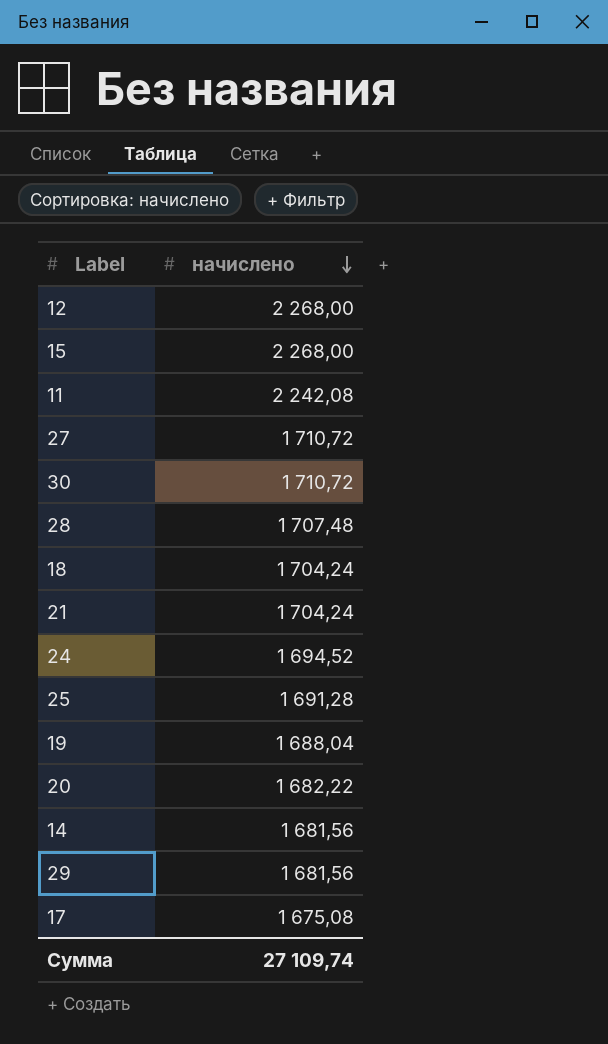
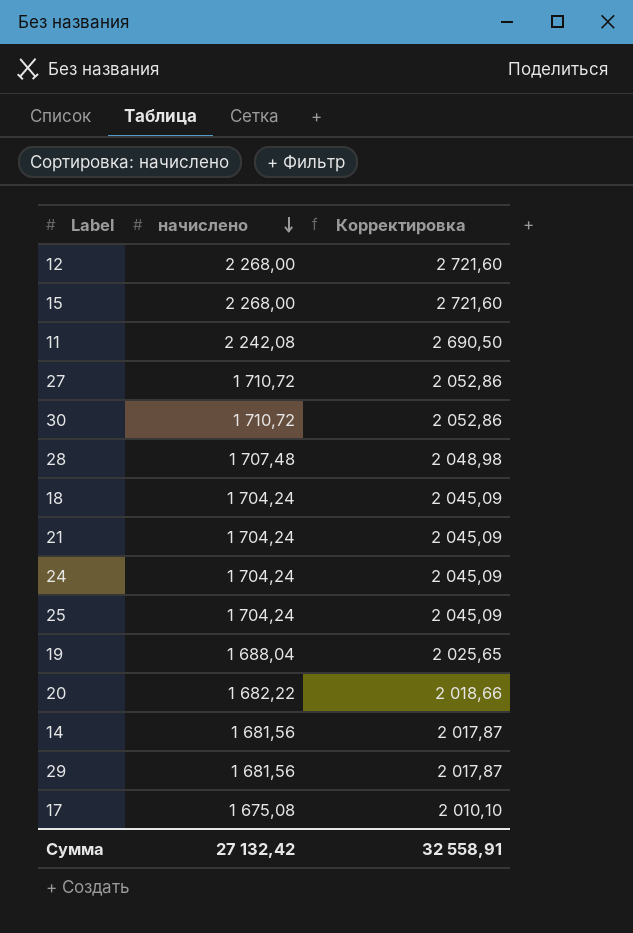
column Корректировка | formula: none -> [начислено] * 1,2
24 | начислено: 1 694,52 -> 1 704,24
25 | начислено: 1 691,28 -> 1 704,24
Сумма | начислено: 27 109,74 -> 27 132,42

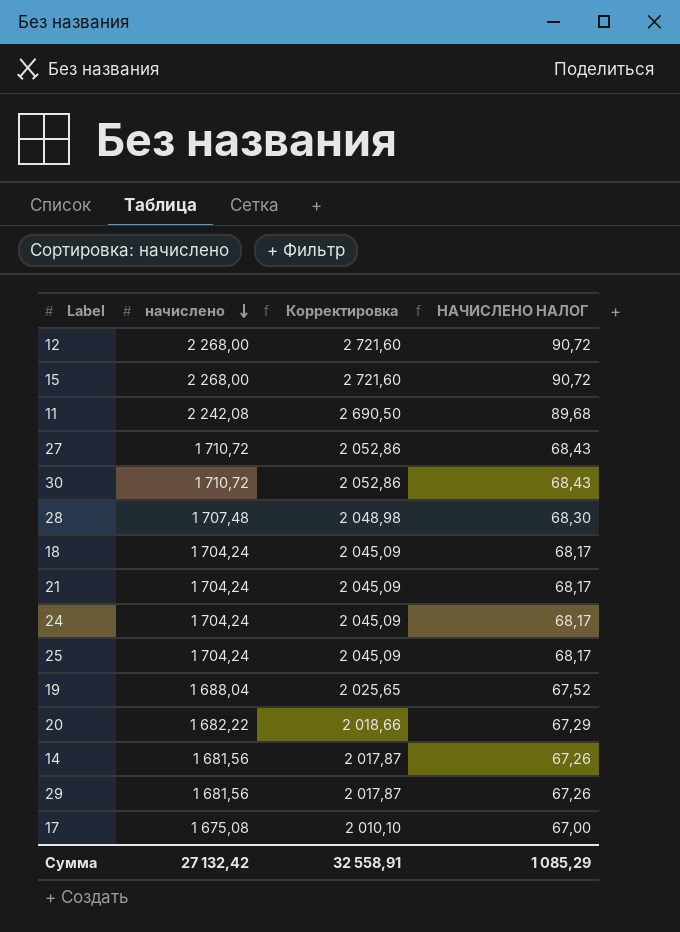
column НАЧИСЛЕНО НАЛОГ | formula: none -> [начислено] * 0,04

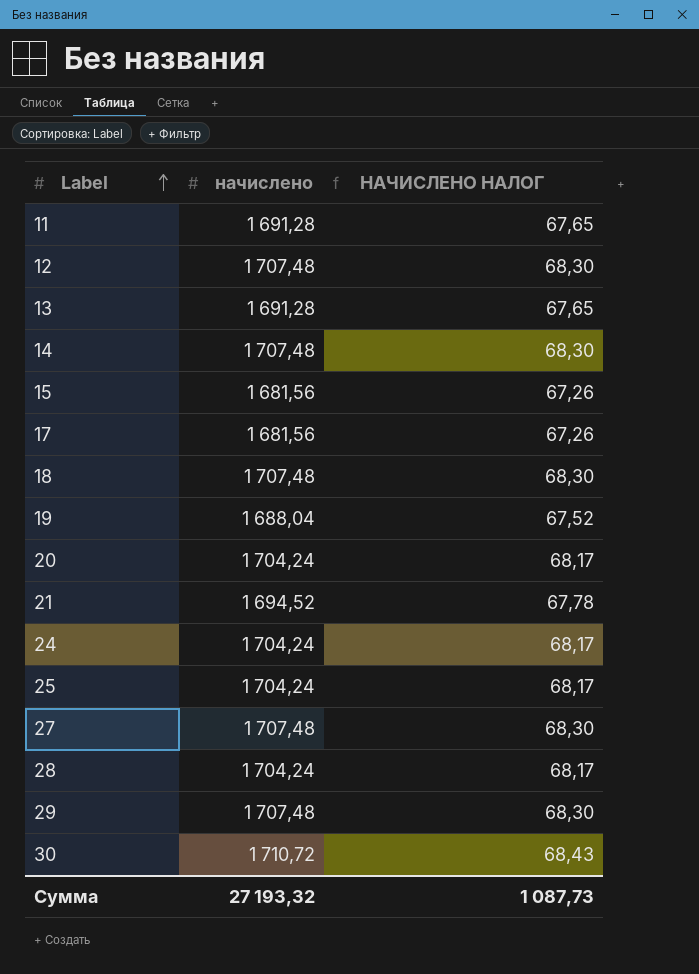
row order: начислено descending -> Label ascending
column Корректировка | formula: [начислено] * 1,2 -> none
11 | начислено: 2 242,08 -> 1 691,28
11 | НАЧИСЛЕНО НАЛОГ: 89,68 -> 67,65
12 | начислено: 2 268,00 -> 1 707,48
12 | НАЧИСЛЕНО НАЛОГ: 90,72 -> 68,30
row 13: none -> 1 691,28 | 67,65
14 | начислено: 1 681,56 -> 1 707,48
14 | НАЧИСЛЕНО НАЛОГ: 67,26 -> 68,30
15 | начислено: 2 268,00 -> 1 681,56
15 | НАЧИСЛЕНО НАЛОГ: 90,72 -> 67,26
17 | начислено: 1 675,08 -> 1 681,56
17 | НАЧИСЛЕНО НАЛОГ: 67,00 -> 67,26
18 | начислено: 1 704,24 -> 1 707,48
18 | НАЧИСЛЕНО НАЛОГ: 68,17 -> 68,30
20 | начислено: 1 682,22 -> 1 704,24
20 | НАЧИСЛЕНО НАЛОГ: 67,29 -> 68,17
21 | начислено: 1 704,24 -> 1 694,52
21 | НАЧИСЛЕНО НАЛОГ: 68,17 -> 67,78
27 | начислено: 1 710,72 -> 1 707,48
27 | НАЧИСЛЕНО НАЛОГ: 68,43 -> 68,30
28 | начислено: 1 707,48 -> 1 704,24
28 | НАЧИСЛЕНО НАЛОГ: 68,30 -> 68,17
29 | начислено: 1 681,56 -> 1 707,48
29 | НАЧИСЛЕНО НАЛОГ: 67,26 -> 68,30
Сумма | начислено: 27 132,42 -> 27 193,32
Сумма | НАЧИСЛЕНО НАЛОГ: 1 085,29 -> 1 087,73

